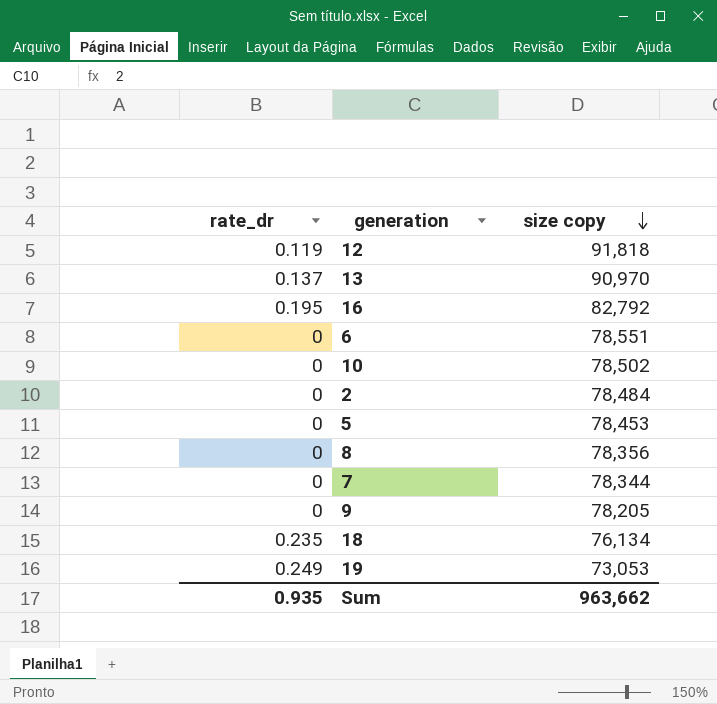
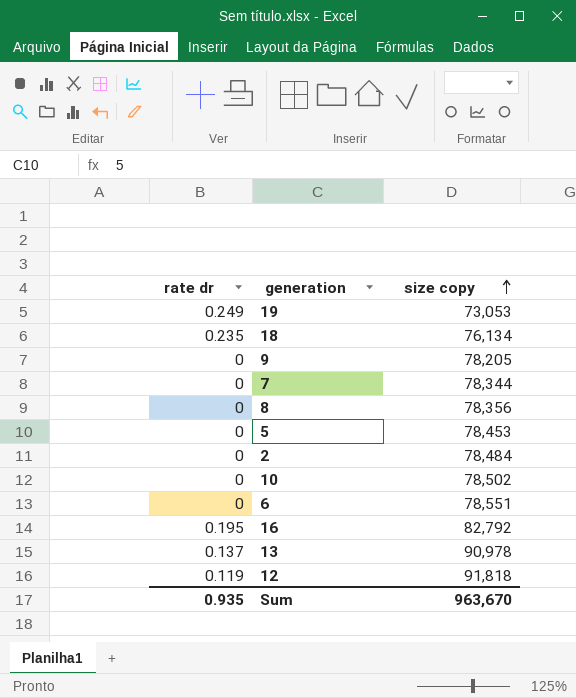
row order: size copy descending -> size copy ascending
column name: rate_dr -> rate dr
13 | size copy: 90,970 -> 90,978
Sum | size copy: 963,662 -> 963,670

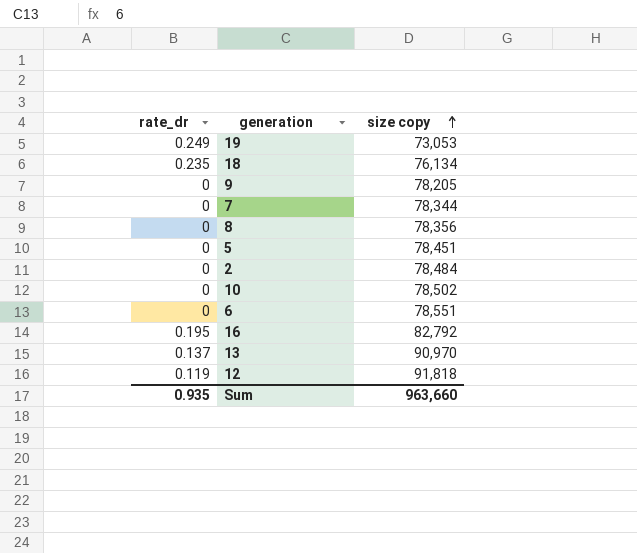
column name: rate dr -> rate_dr
5 | size copy: 78,453 -> 78,451
13 | size copy: 90,978 -> 90,970
Sum | size copy: 963,670 -> 963,660

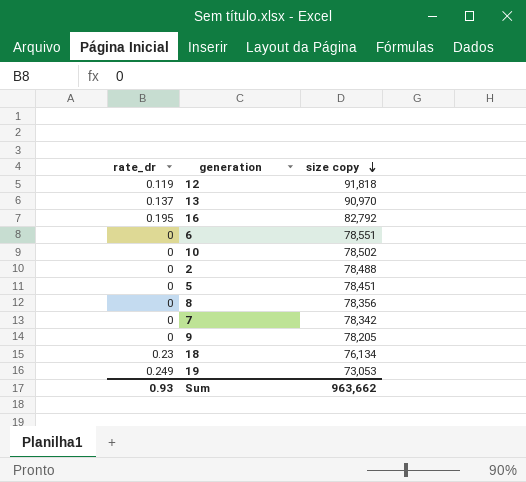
row order: size copy ascending -> size copy descending
2 | size copy: 78,484 -> 78,488
7 | size copy: 78,344 -> 78,342
18 | rate_dr: 0.235 -> 0.23
Sum | rate_dr: 0.935 -> 0.93
Sum | size copy: 963,660 -> 963,662

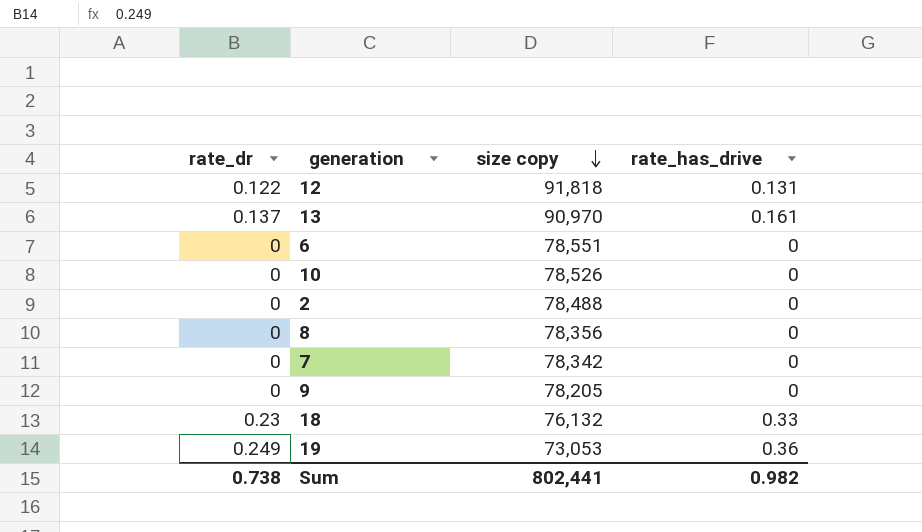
column rate_has_drive | position: none -> 4
row 16: 0.195 | 82,792 -> none
row 5: 0 | 78,451 -> none
12 | rate_dr: 0.119 -> 0.122
10 | size copy: 78,502 -> 78,526
18 | size copy: 76,134 -> 76,132
Sum | rate_dr: 0.93 -> 0.738
Sum | size copy: 963,662 -> 802,441

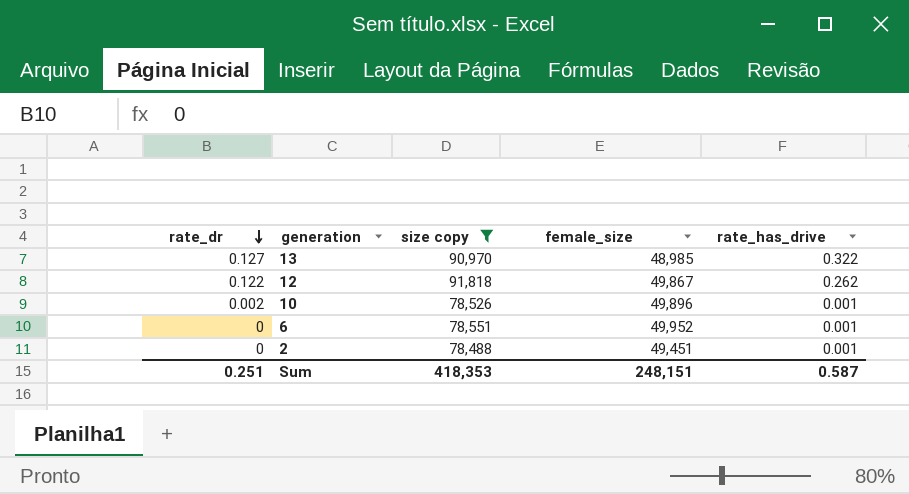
filter: none -> size copy >= 78,488
row order: size copy descending -> rate_dr descending
column female_size | position: none -> 4
13 | rate_dr: 0.137 -> 0.127
13 | rate_has_drive: 0.161 -> 0.322
12 | rate_has_drive: 0.131 -> 0.262
10 | rate_dr: 0 -> 0.002
10 | rate_has_drive: 0 -> 0.001
6 | rate_has_drive: 0 -> 0.001
2 | rate_has_drive: 0 -> 0.001
Sum | rate_dr: 0.738 -> 0.251
Sum | size copy: 802,441 -> 418,353
Sum | rate_has_drive: 0.982 -> 0.587

